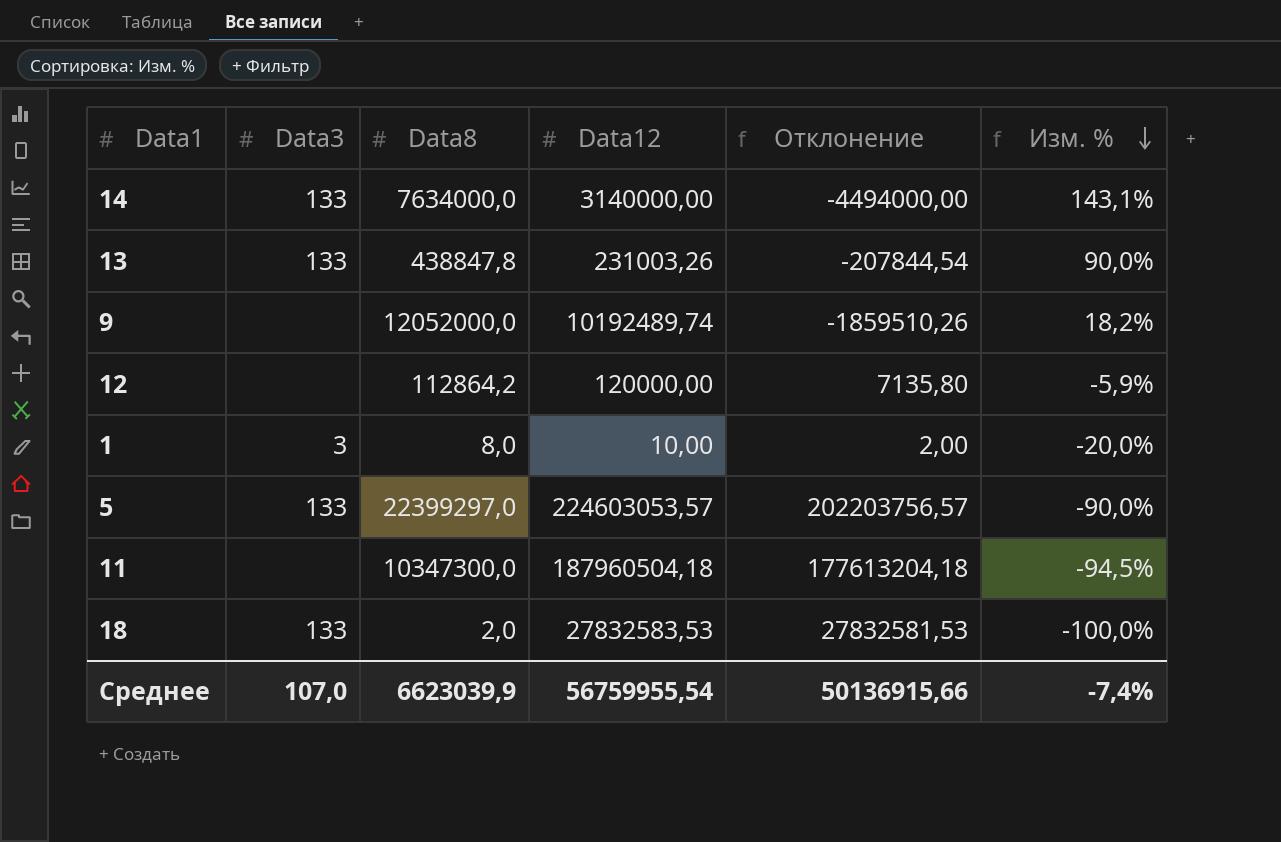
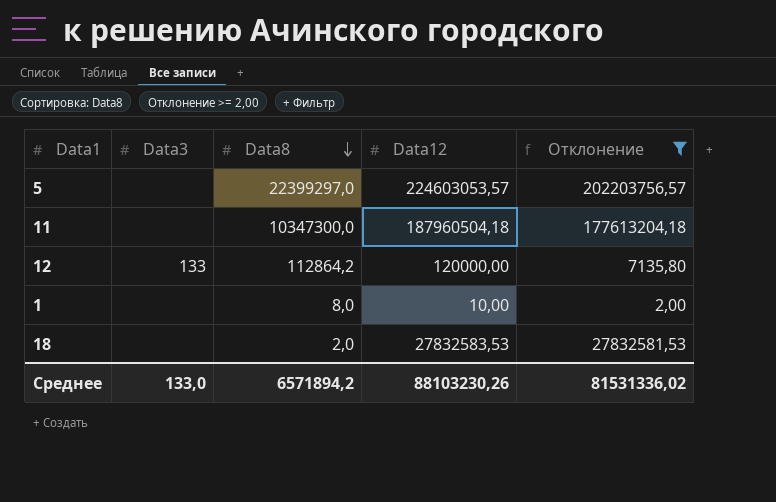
filter: none -> Отклонение >= 2,00
row order: Изм. % descending -> Data8 descending
column Изм. % | formula: ([Data8] - [Data12]) / [Data12] -> none
5 | Data3: 133 -> none
12 | Data3: none -> 133
1 | Data3: 3 -> none
18 | Data3: 133 -> none
Среднее | Data3: 107,0 -> 133,0
Среднее | Data8: 6623039,9 -> 6571894,2
Среднее | Data12: 56759955,54 -> 88103230,26
Среднее | Отклонение: 50136915,66 -> 81531336,02

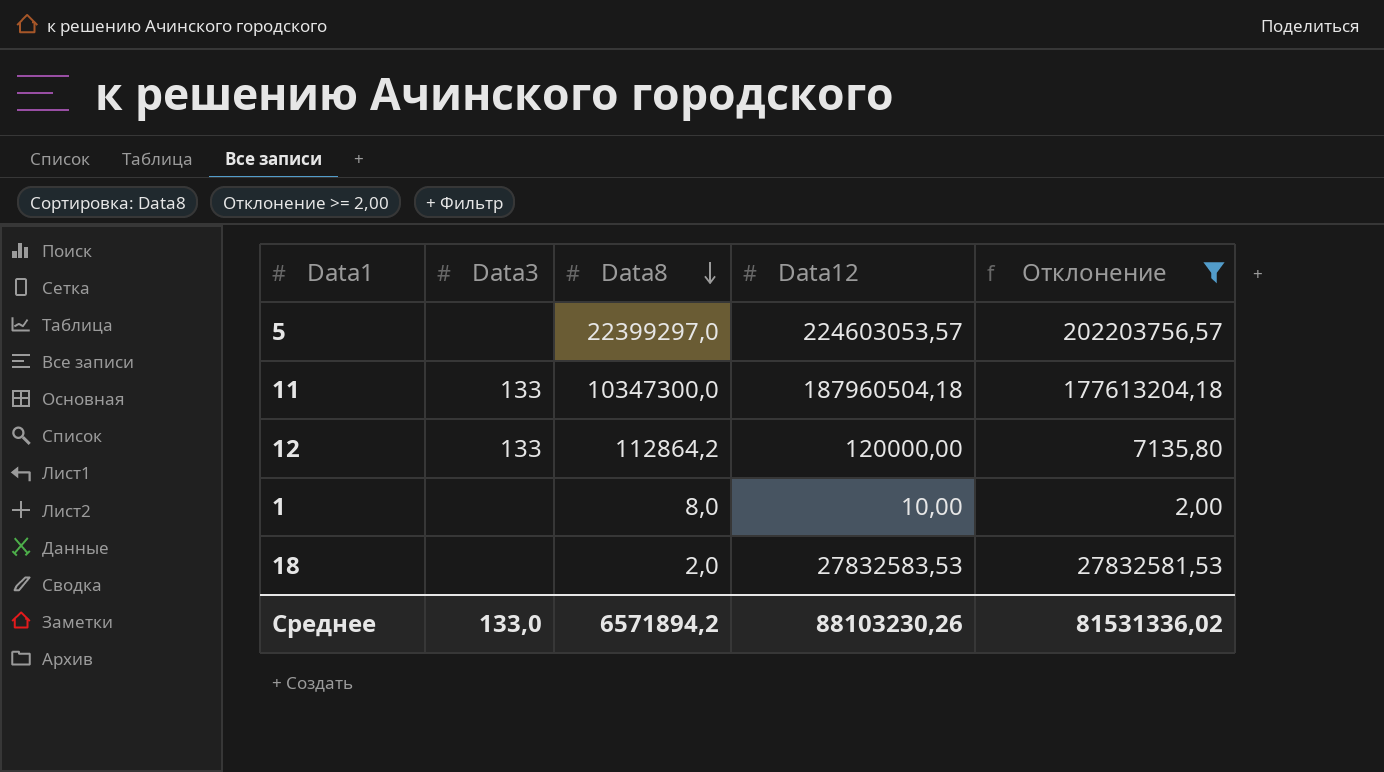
11 | Data3: none -> 133

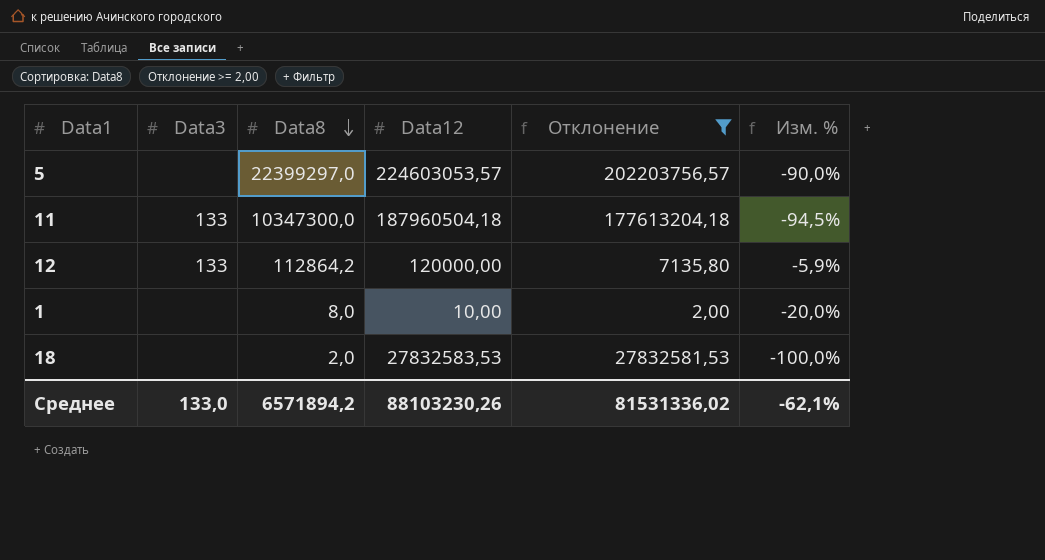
column Изм. % | formula: none -> ([Data8] - [Data12]) / [Data12]

